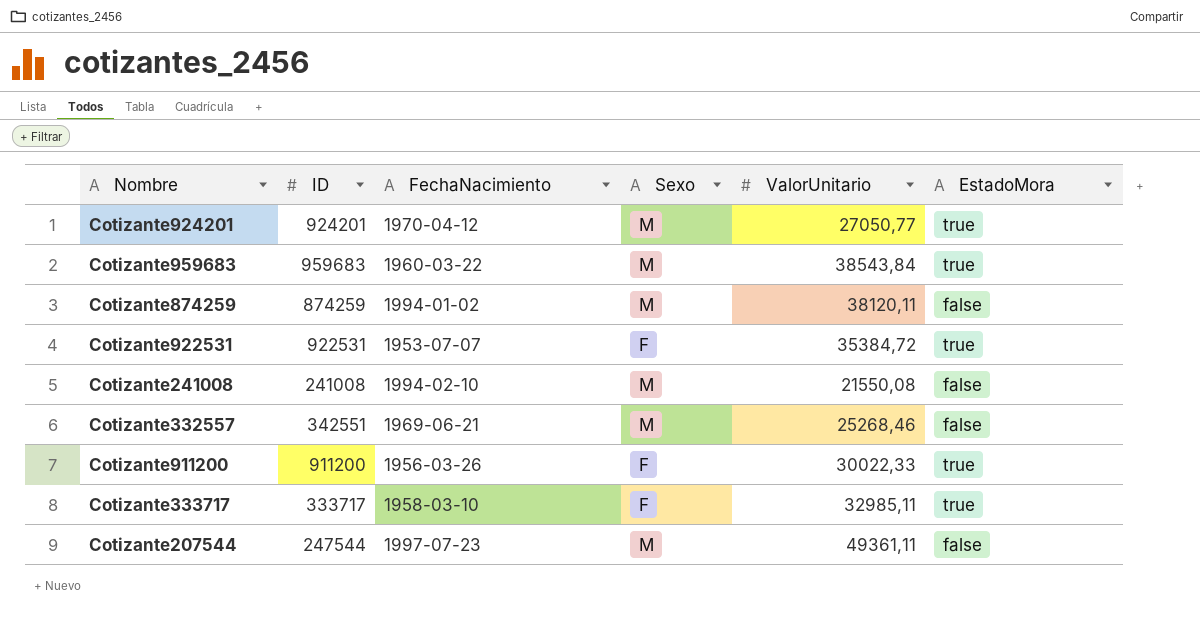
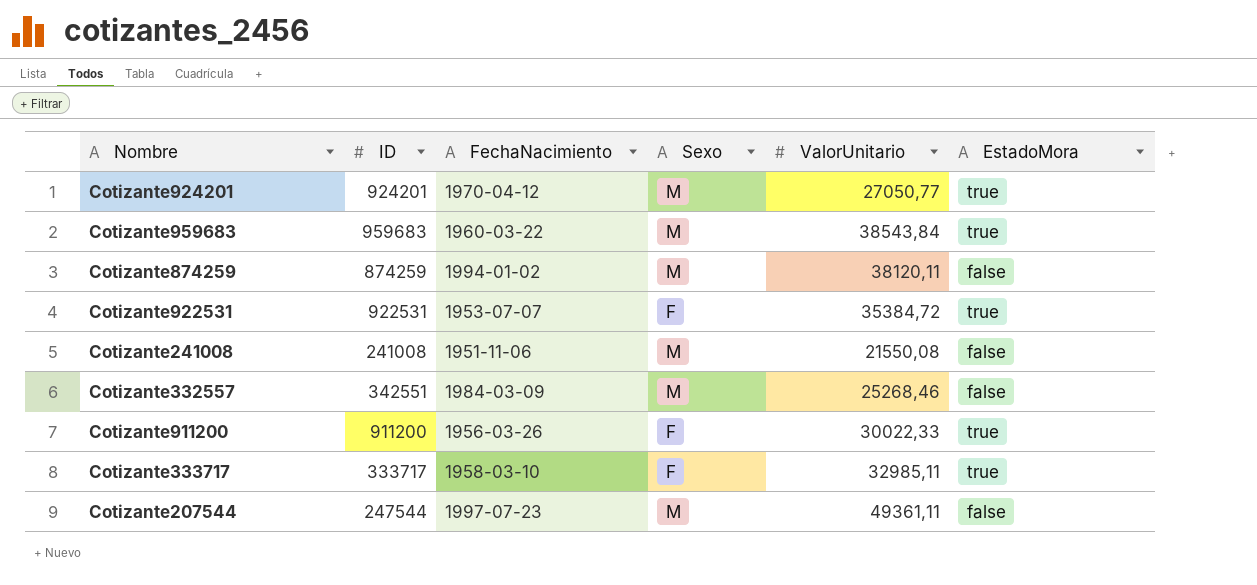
Cotizante241008 | FechaNacimiento: 1994-02-10 -> 1951-11-06
Cotizante332557 | FechaNacimiento: 1969-06-21 -> 1984-03-09

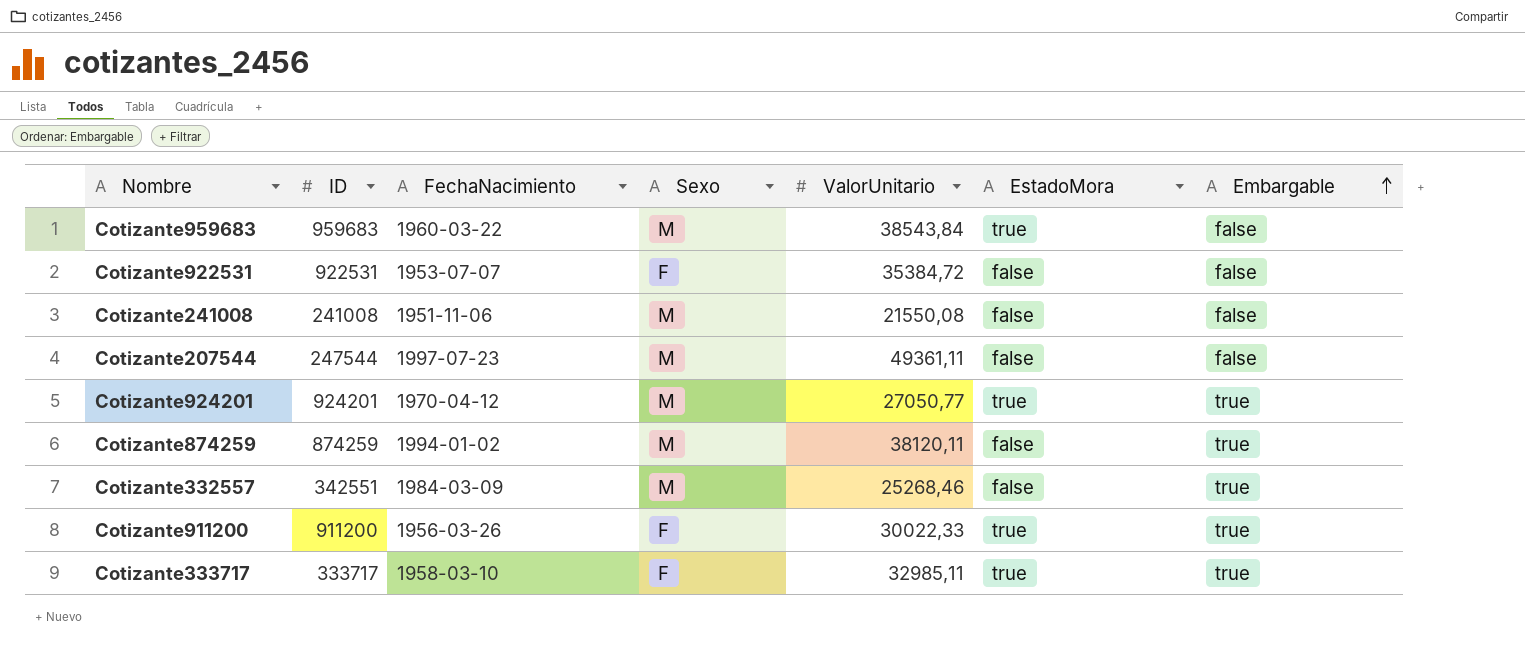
row order: none -> Embargable ascending
column Embargable | position: none -> 7
Cotizante922531 | EstadoMora: true -> false

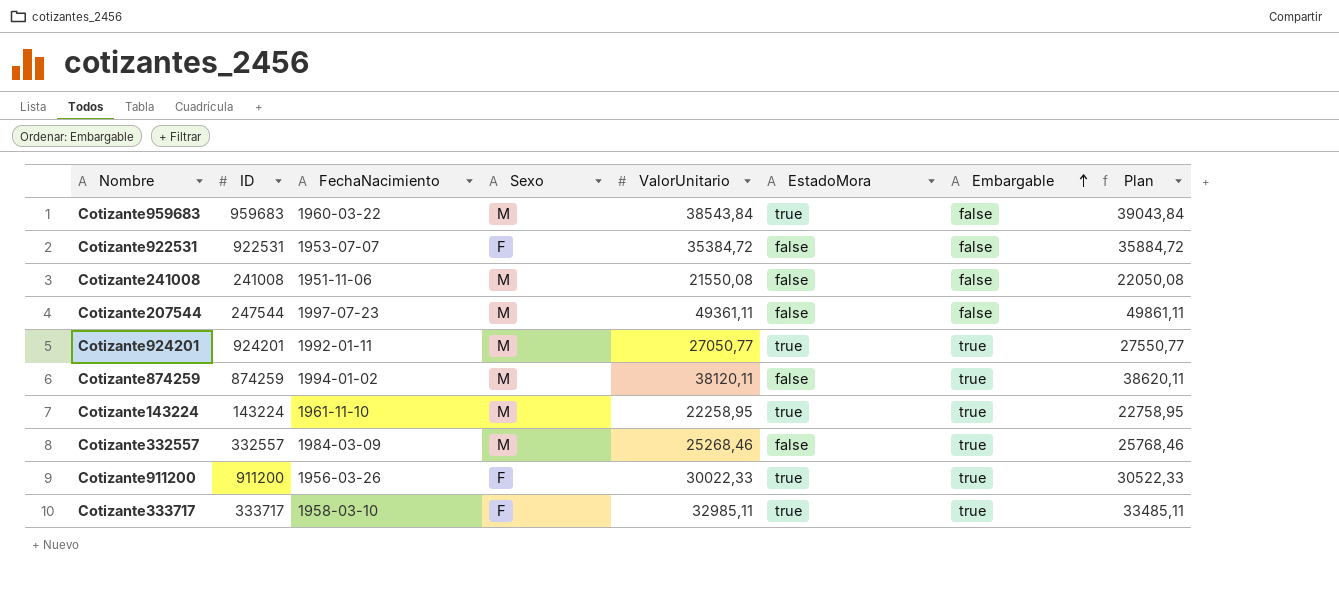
column Plan | formula: none -> [ValorUnitario] + 500
Cotizante924201 | FechaNacimiento: 1970-04-12 -> 1992-01-11
row Cotizante143224: none -> 143224 | 1961-11-10 | M | 22258,95 | true | true | 22758,95
Cotizante332557 | ID: 342551 -> 332557

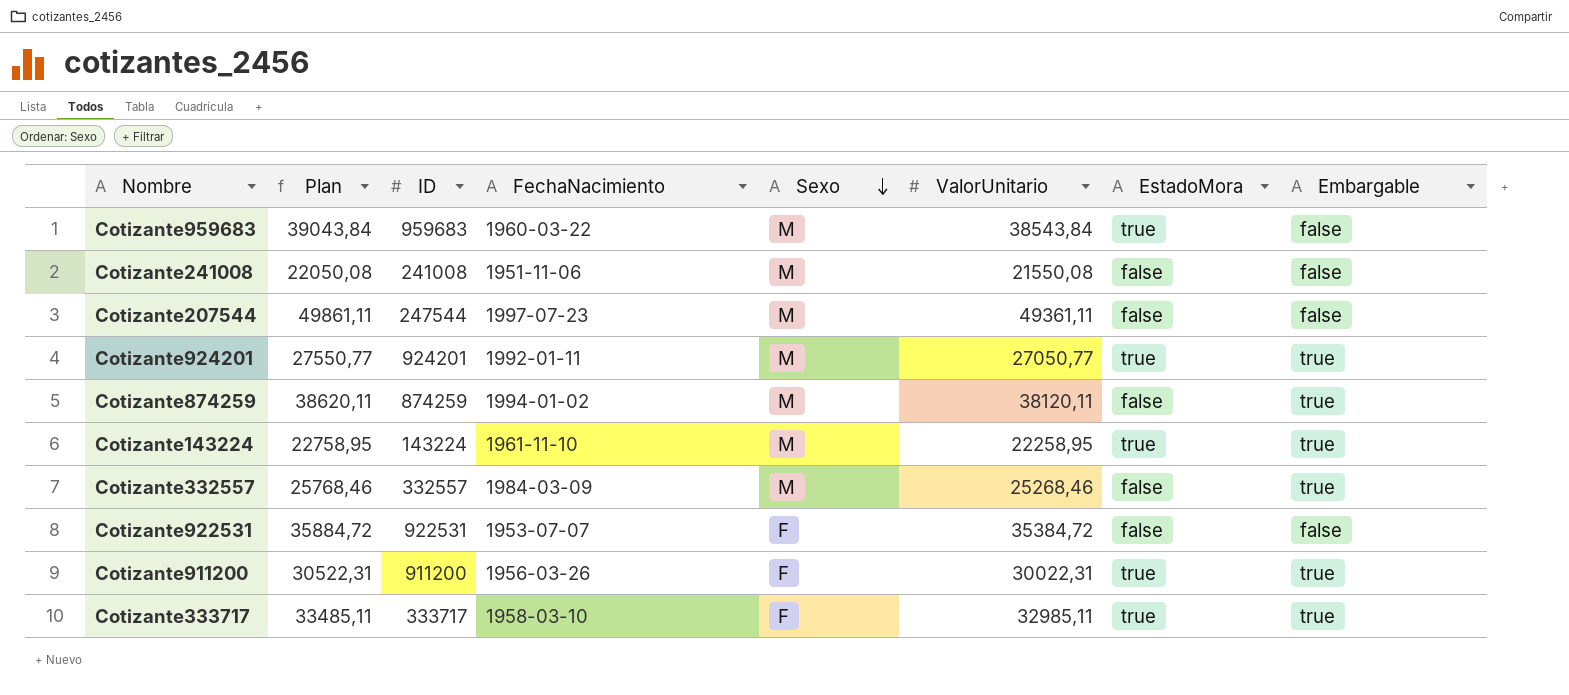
row order: Embargable ascending -> Sexo descending
column Plan | position: 8 -> 2
Cotizante911200 | Plan: 30522,33 -> 30522,31
Cotizante911200 | ValorUnitario: 30022,33 -> 30022,31

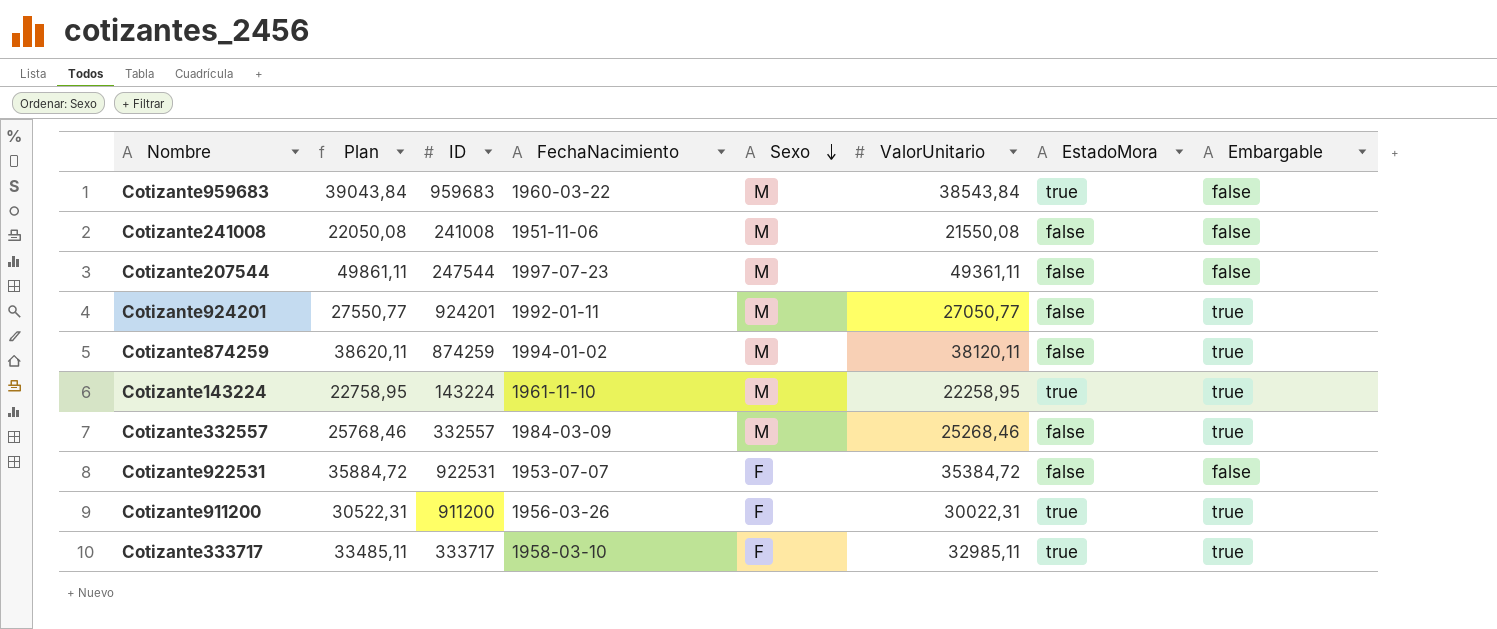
Cotizante924201 | EstadoMora: true -> false

